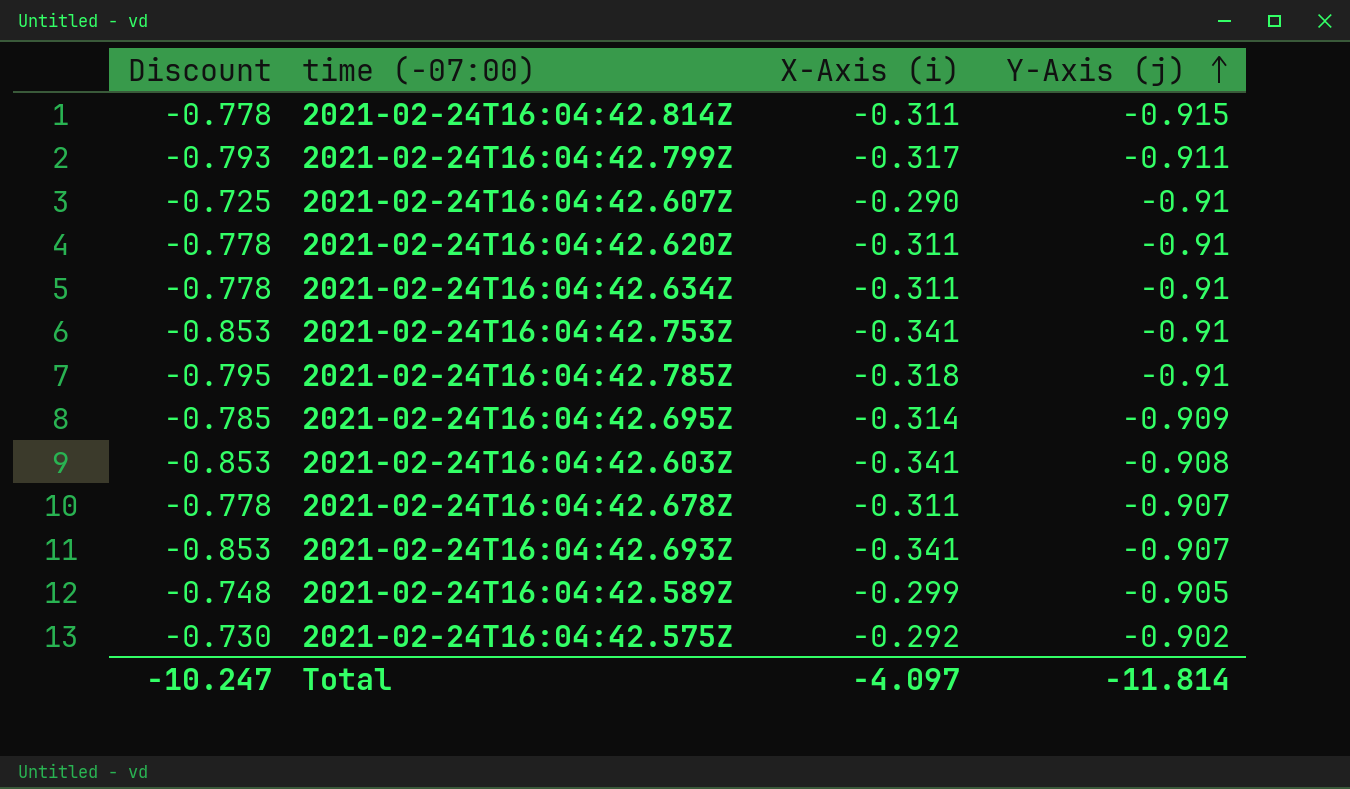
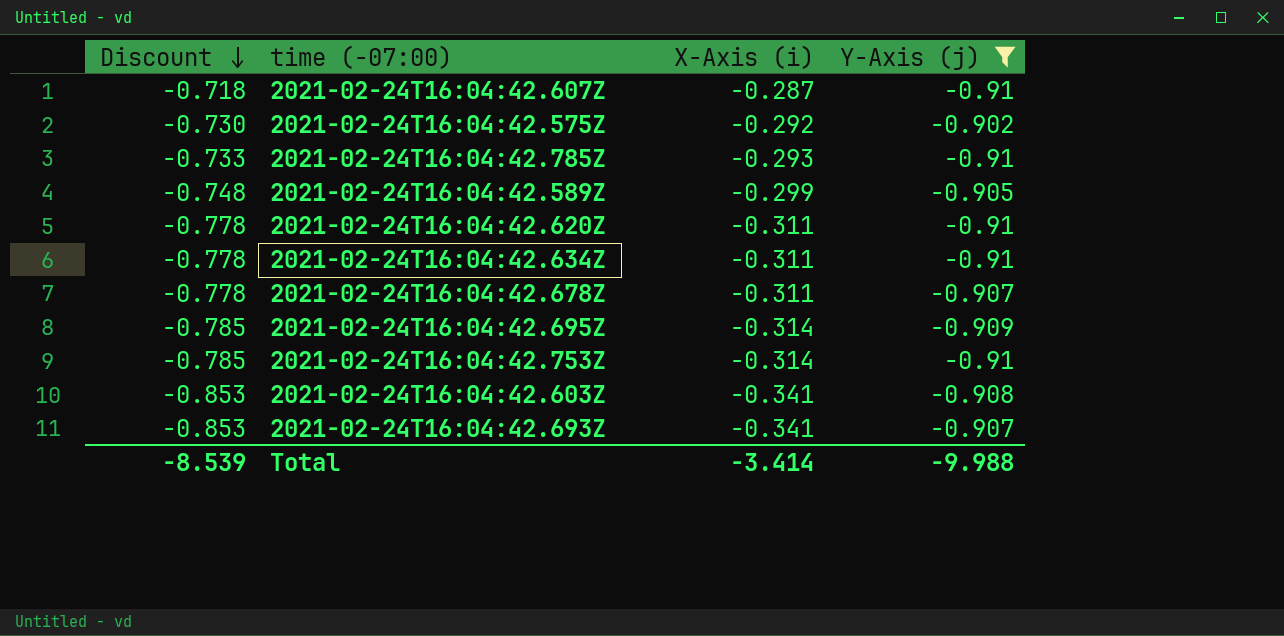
filter: none -> Y-Axis (j) >= -0.91
row order: Y-Axis (j) ascending -> Discount descending
2021-02-24T16:04:42.607Z | Discount: -0.725 -> -0.718
2021-02-24T16:04:42.607Z | X-Axis (i): -0.290 -> -0.287
2021-02-24T16:04:42.785Z | Discount: -0.795 -> -0.733
2021-02-24T16:04:42.785Z | X-Axis (i): -0.318 -> -0.293
2021-02-24T16:04:42.753Z | Discount: -0.853 -> -0.785
2021-02-24T16:04:42.753Z | X-Axis (i): -0.341 -> -0.314
Total | Discount: -10.247 -> -8.539
Total | X-Axis (i): -4.097 -> -3.414
Total | Y-Axis (j): -11.814 -> -9.988

